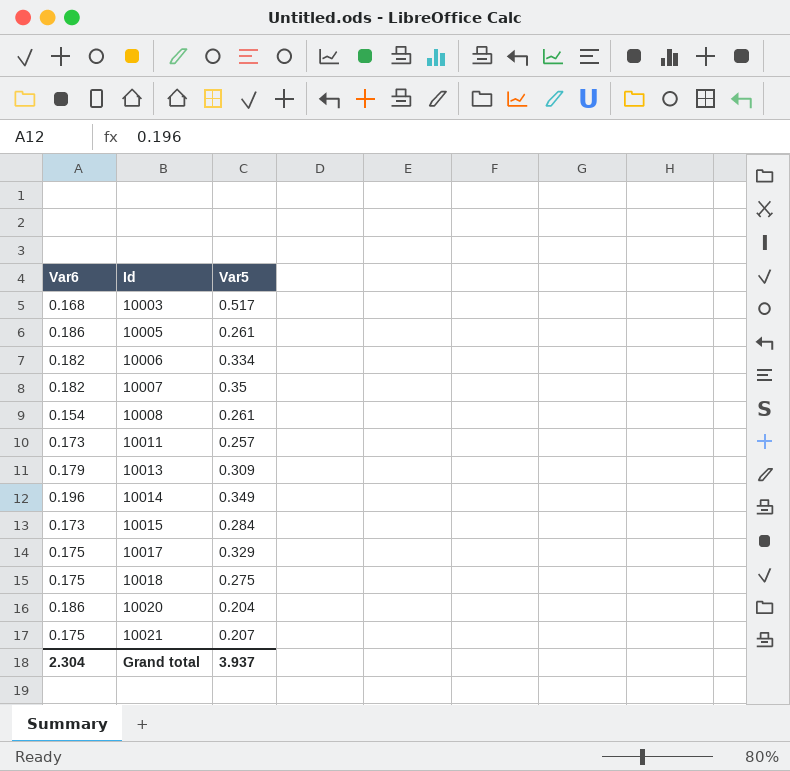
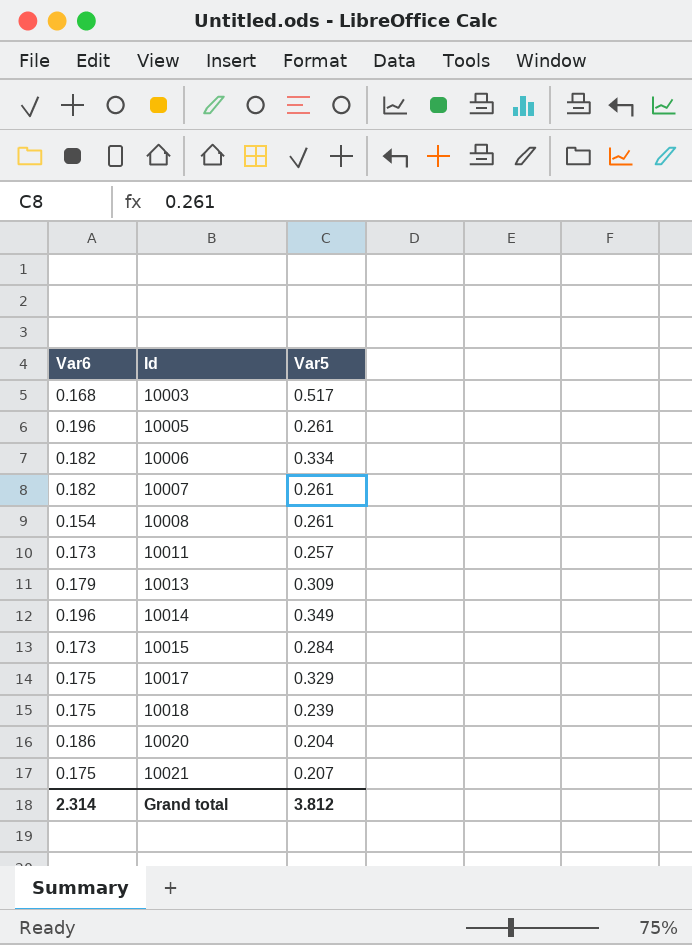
10005 | Var6: 0.186 -> 0.196
10007 | Var5: 0.35 -> 0.261
10018 | Var5: 0.275 -> 0.239
Grand total | Var6: 2.304 -> 2.314
Grand total | Var5: 3.937 -> 3.812

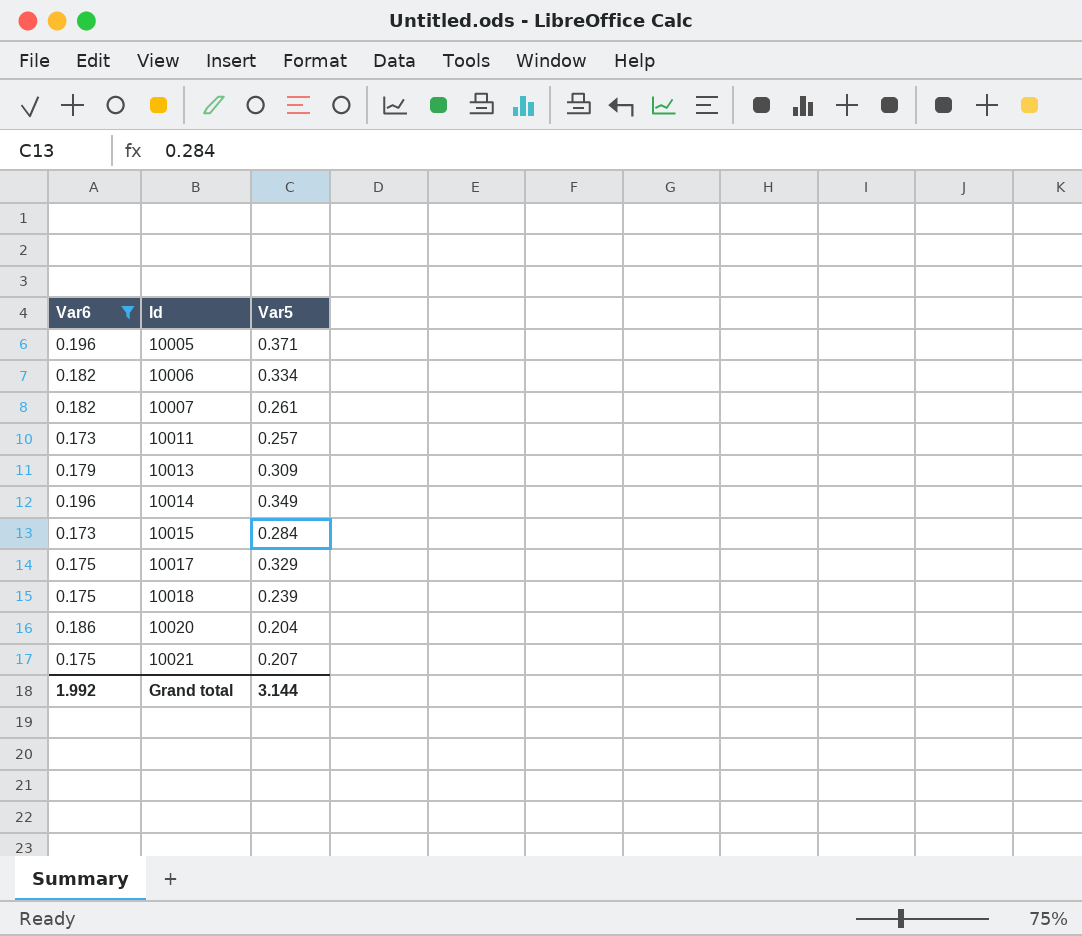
filter: none -> Var6 >= 0.173
10005 | Var5: 0.261 -> 0.371
Grand total | Var6: 2.314 -> 1.992
Grand total | Var5: 3.812 -> 3.144

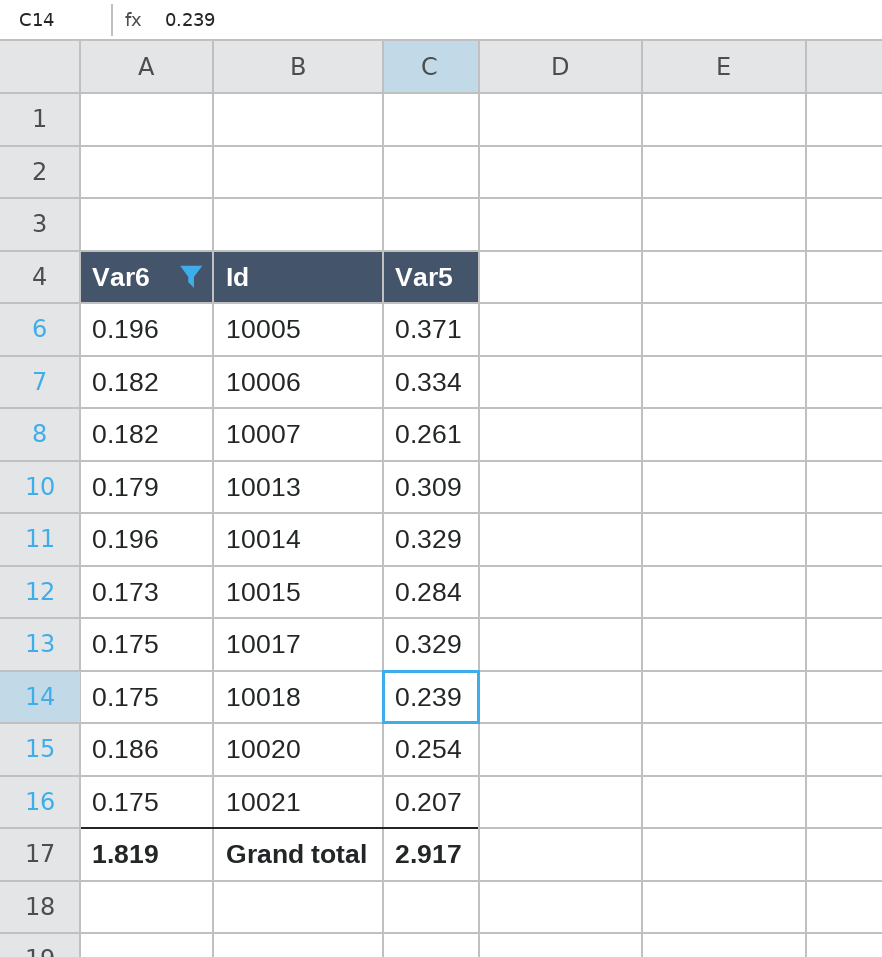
row 10011: 0.173 | 0.257 -> none
10014 | Var5: 0.349 -> 0.329
10020 | Var5: 0.204 -> 0.254
Grand total | Var6: 1.992 -> 1.819
Grand total | Var5: 3.144 -> 2.917

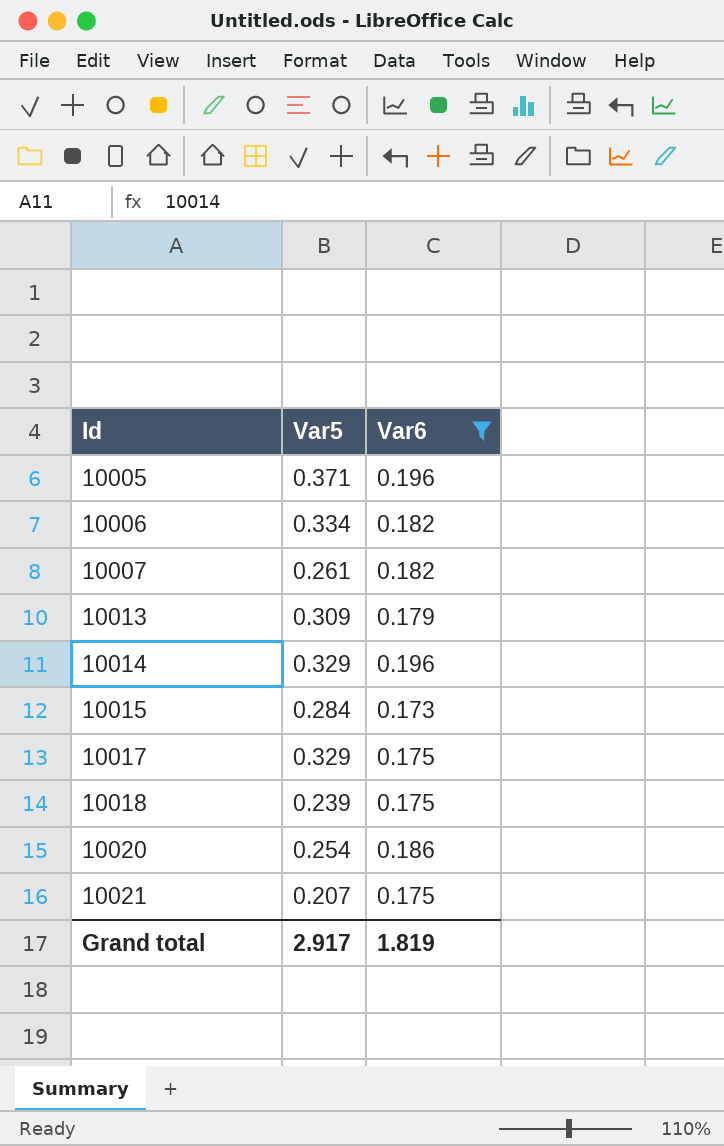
column Var6 | position: 1 -> 3

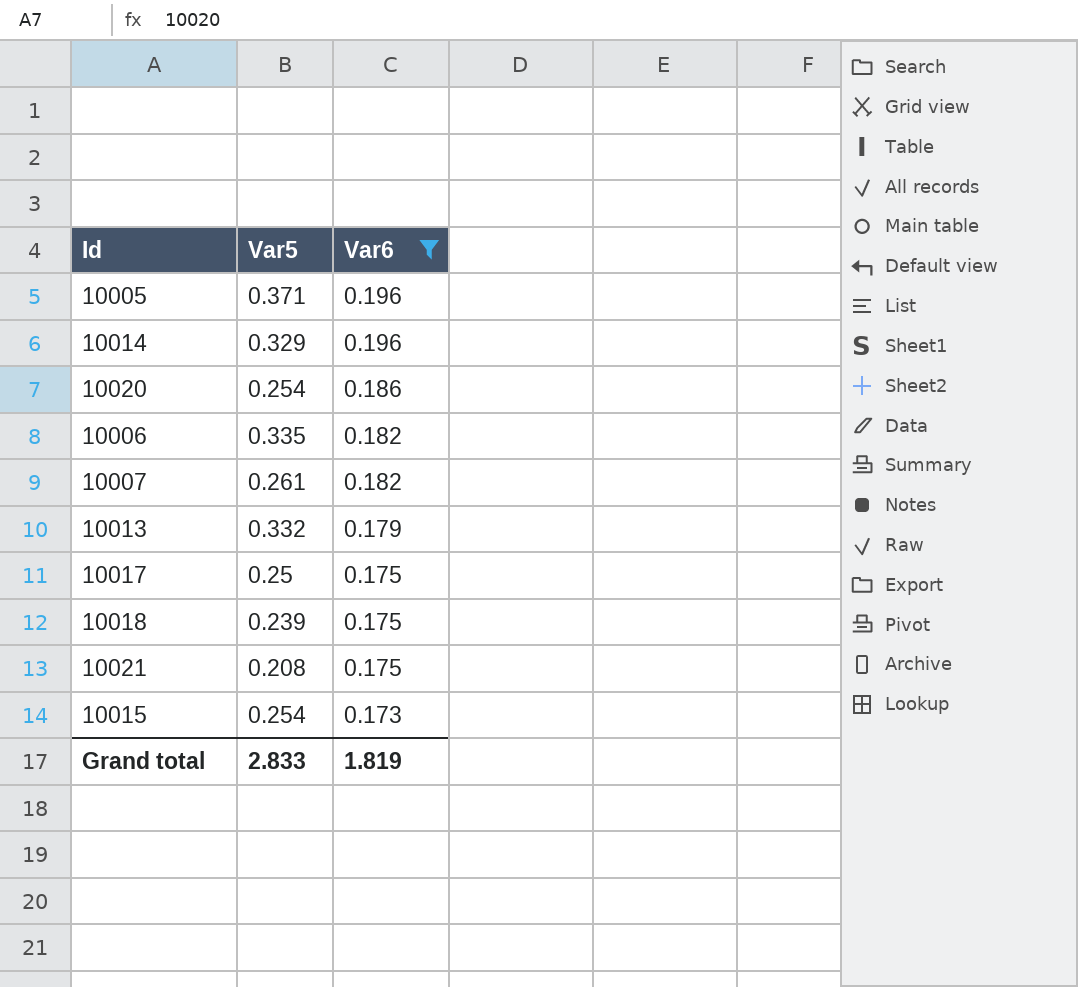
row order: Id ascending -> Var6 descending
10006 | Var5: 0.334 -> 0.335
10013 | Var5: 0.309 -> 0.332
10017 | Var5: 0.329 -> 0.25
10021 | Var5: 0.207 -> 0.208
10015 | Var5: 0.284 -> 0.254
Grand total | Var5: 2.917 -> 2.833

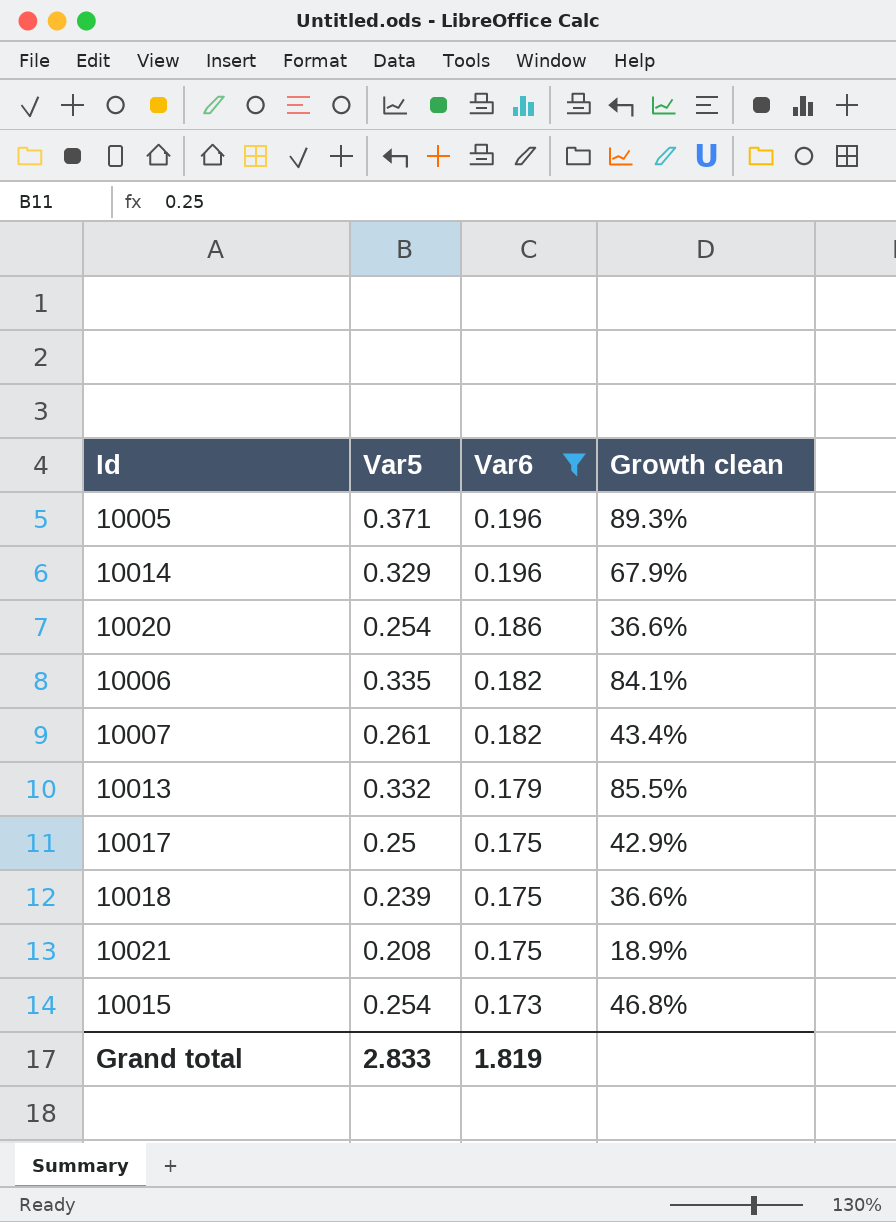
column Growth clean | formula: none -> ([Var5] - [Var6]) / [Var6]

